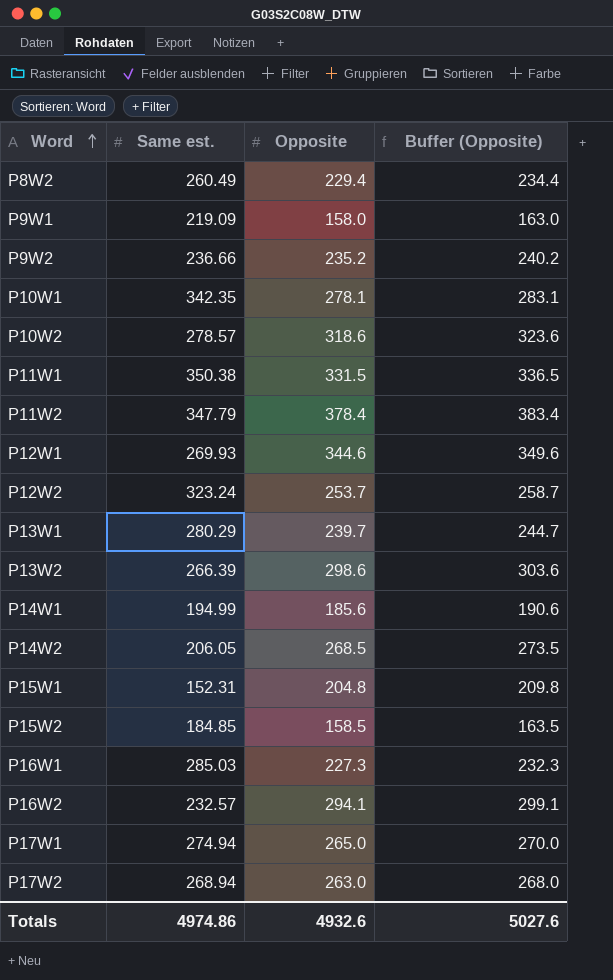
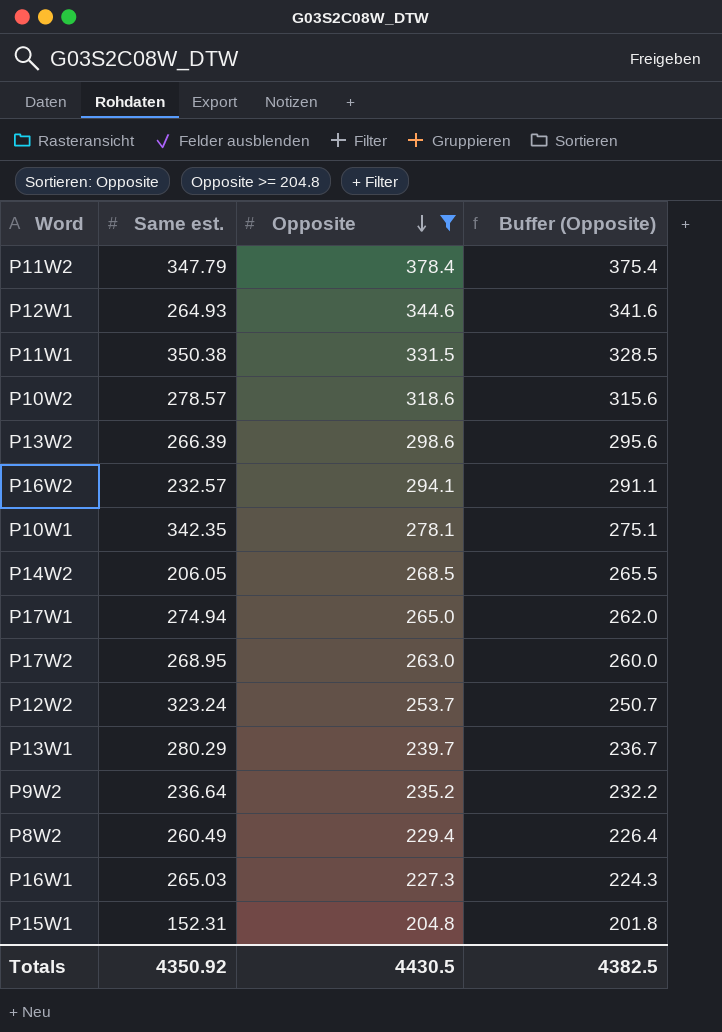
filter: none -> Opposite >= 204.8
row order: Word ascending -> Opposite descending
column Buffer (Opposite) | formula: [Opposite] + 5 -> [Opposite] - 3
P12W1 | Same est.: 269.93 -> 264.93
P17W2 | Same est.: 268.94 -> 268.95
P9W2 | Same est.: 236.66 -> 236.64
P16W1 | Same est.: 285.03 -> 265.03
Totals | Same est.: 4974.86 -> 4350.92
Totals | Opposite: 4932.6 -> 4430.5
Totals | Buffer (Opposite): 5027.6 -> 4382.5

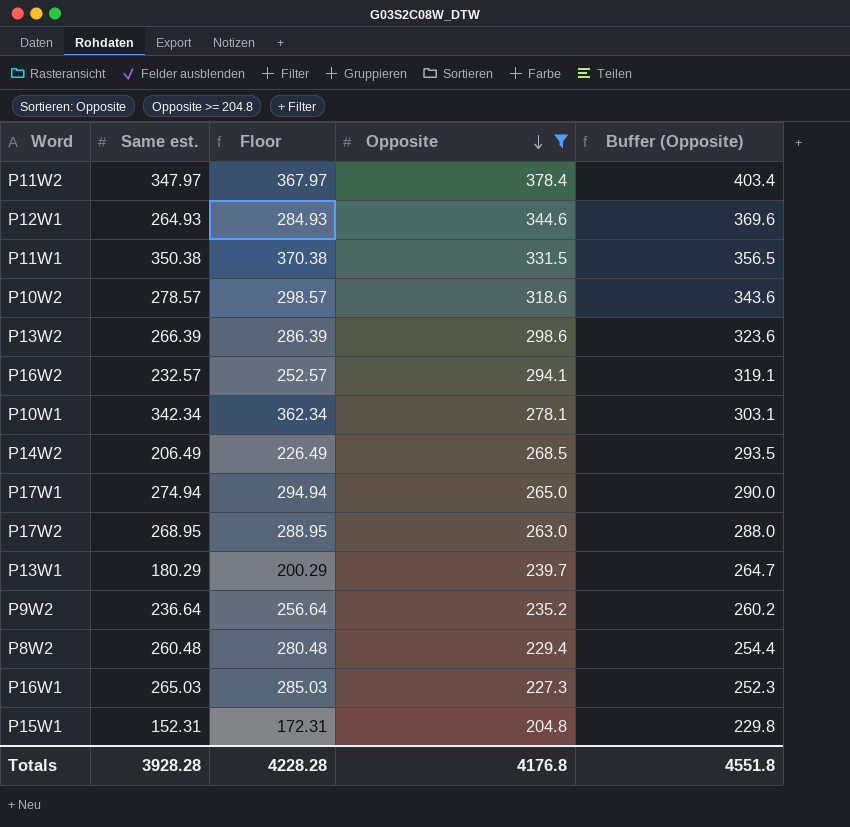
column Floor | formula: none -> [Same est.] + 20
column Buffer (Opposite) | formula: [Opposite] - 3 -> [Opposite] + 25
row P12W2: 323.24 | 253.7 | 250.7 -> none
P11W2 | Same est.: 347.79 -> 347.97
P10W1 | Same est.: 342.35 -> 342.34
P14W2 | Same est.: 206.05 -> 206.49
P13W1 | Same est.: 280.29 -> 180.29
P8W2 | Same est.: 260.49 -> 260.48
Totals | Same est.: 4350.92 -> 3928.28
Totals | Opposite: 4430.5 -> 4176.8
Totals | Buffer (Opposite): 4382.5 -> 4551.8

